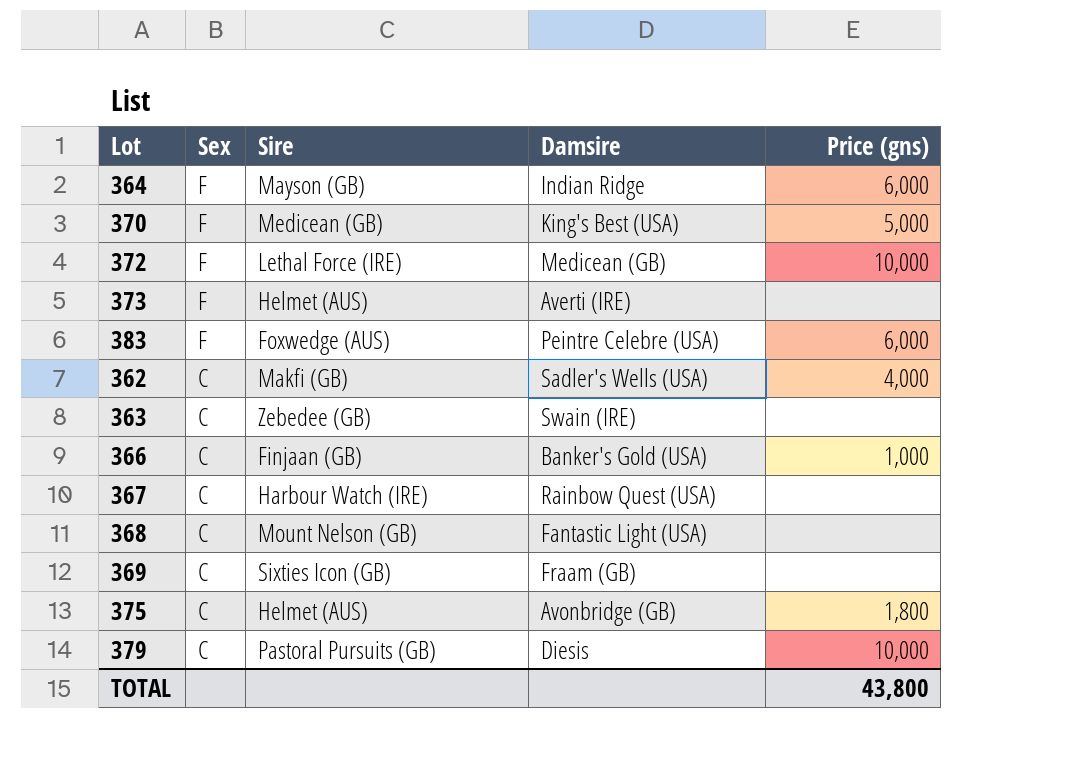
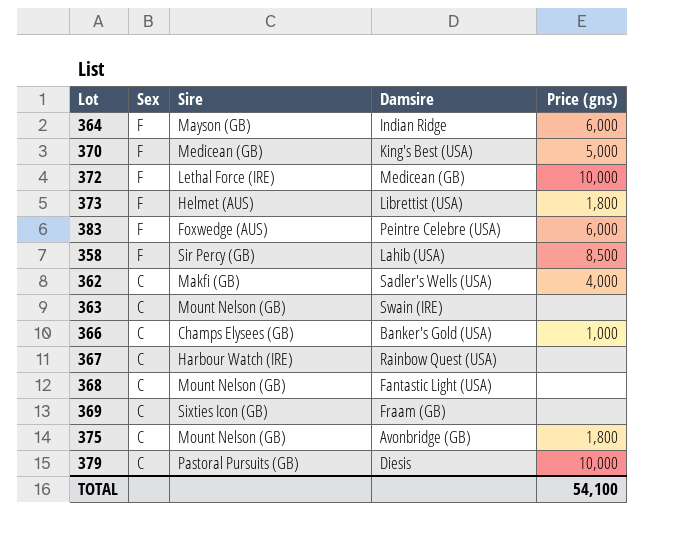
373 | Damsire: Averti (IRE) -> Librettist (USA)
373 | Price (gns): none -> 1,800
row 358: none -> F | Sir Percy (GB) | Lahib (USA) | 8,500
363 | Sire: Zebedee (GB) -> Mount Nelson (GB)
366 | Sire: Finjaan (GB) -> Champs Elysees (GB)
375 | Sire: Helmet (AUS) -> Mount Nelson (GB)
TOTAL | Price (gns): 43,800 -> 54,100

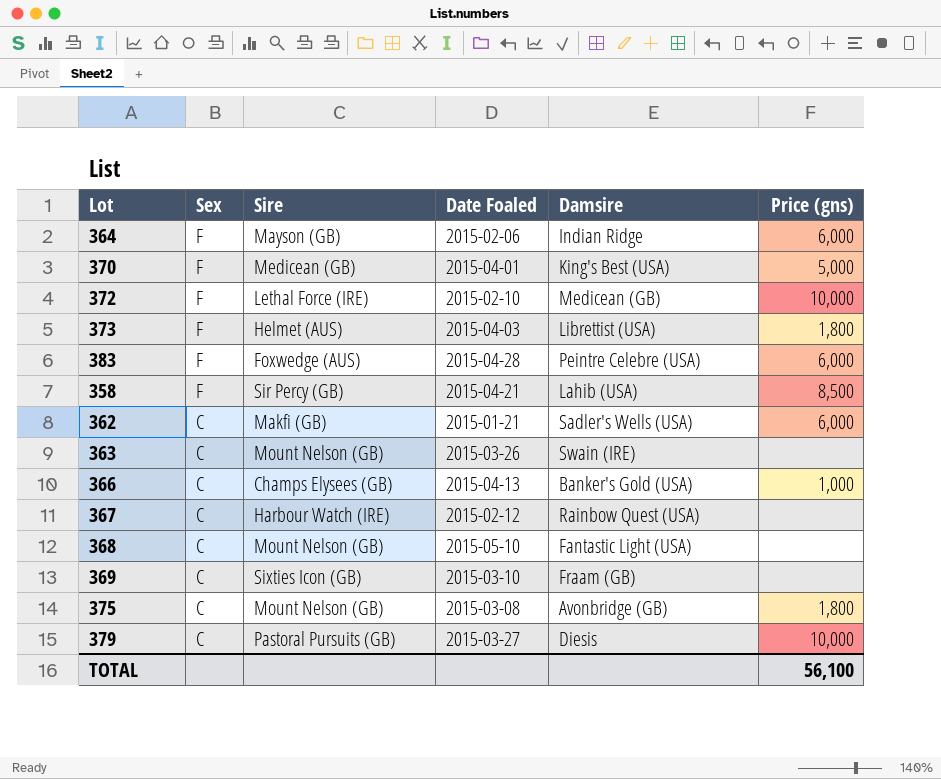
column Date Foaled | position: none -> 4
362 | Price (gns): 4,000 -> 6,000
TOTAL | Price (gns): 54,100 -> 56,100

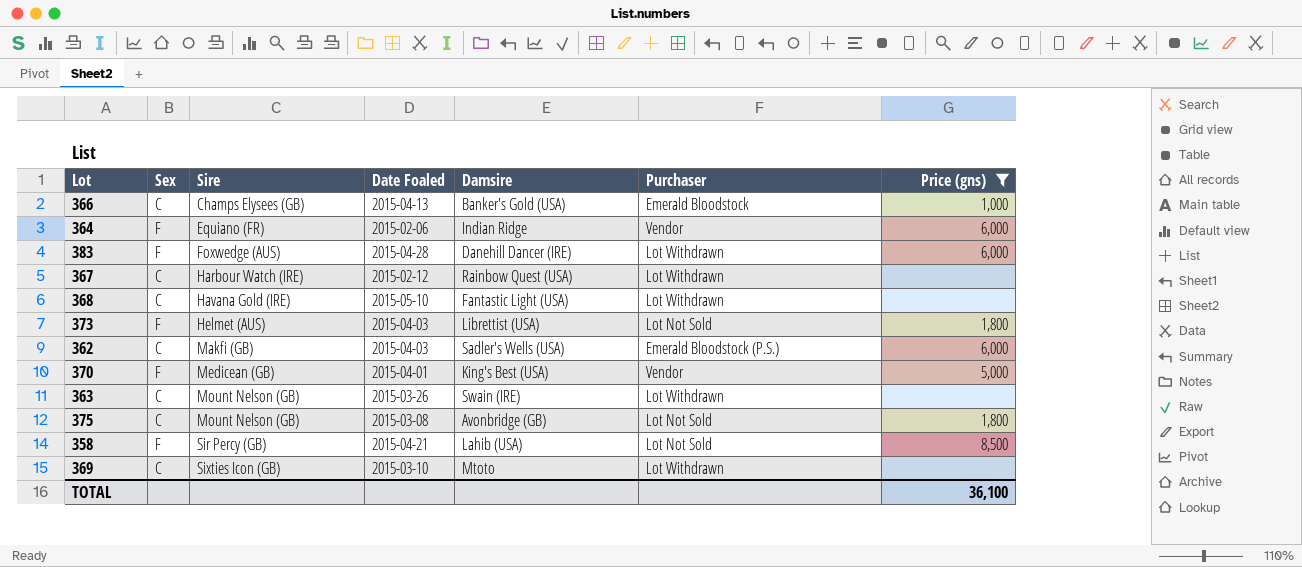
filter: none -> Price (gns) != 10,000
row order: Sex descending -> Sire ascending
column Purchaser | position: none -> 6
364 | Sire: Mayson (GB) -> Equiano (FR)
383 | Damsire: Peintre Celebre (USA) -> Danehill Dancer (IRE)
368 | Sire: Mount Nelson (GB) -> Havana Gold (IRE)
362 | Date Foaled: 2015-01-21 -> 2015-04-03
369 | Damsire: Fraam (GB) -> Mtoto
TOTAL | Price (gns): 56,100 -> 36,100

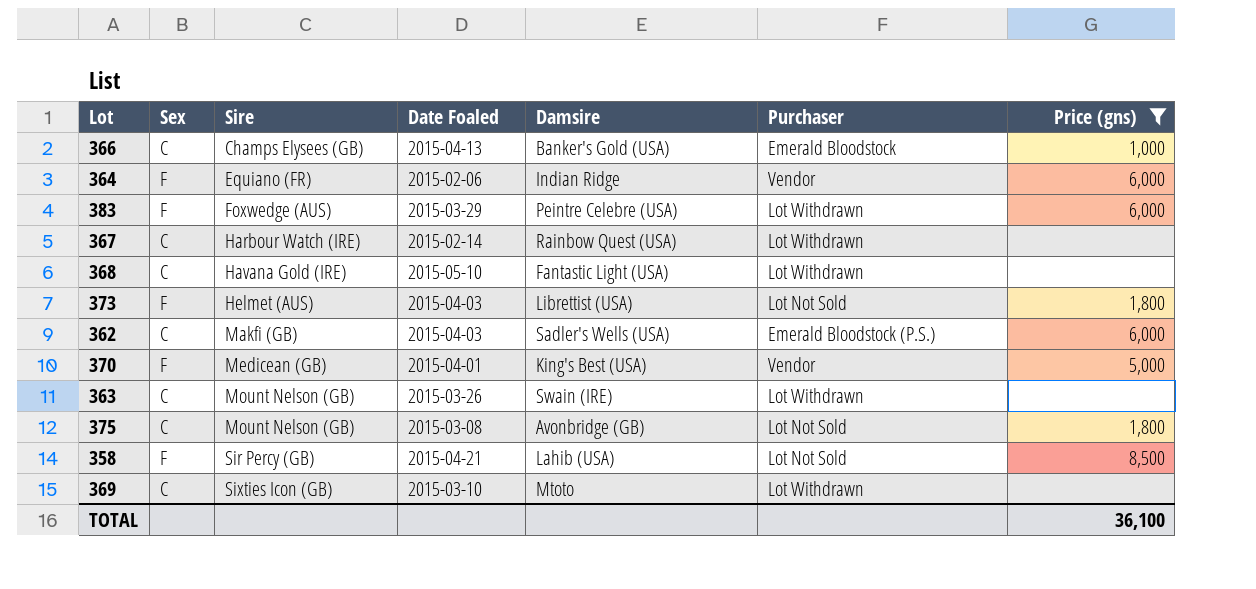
383 | Date Foaled: 2015-04-28 -> 2015-03-29
383 | Damsire: Danehill Dancer (IRE) -> Peintre Celebre (USA)
367 | Date Foaled: 2015-02-12 -> 2015-02-14

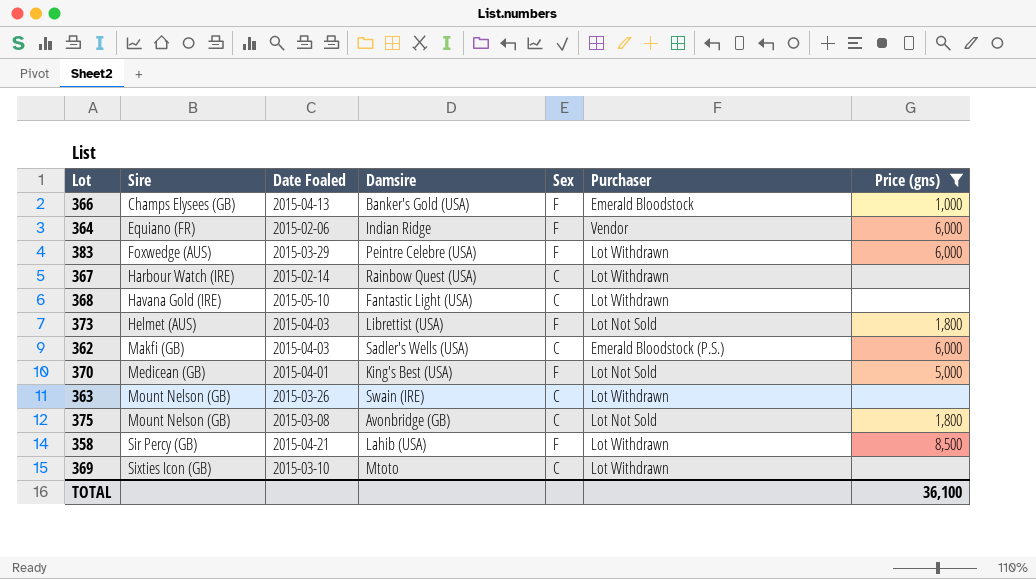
column Sex | position: 2 -> 5
366 | Sex: C -> F
370 | Purchaser: Vendor -> Lot Not Sold
358 | Purchaser: Lot Not Sold -> Lot Withdrawn

